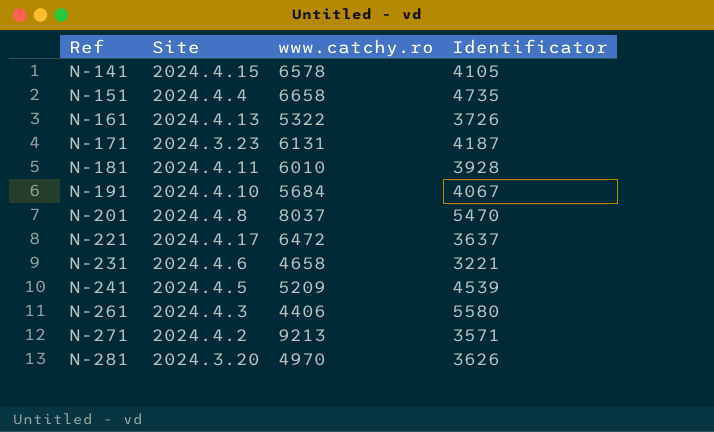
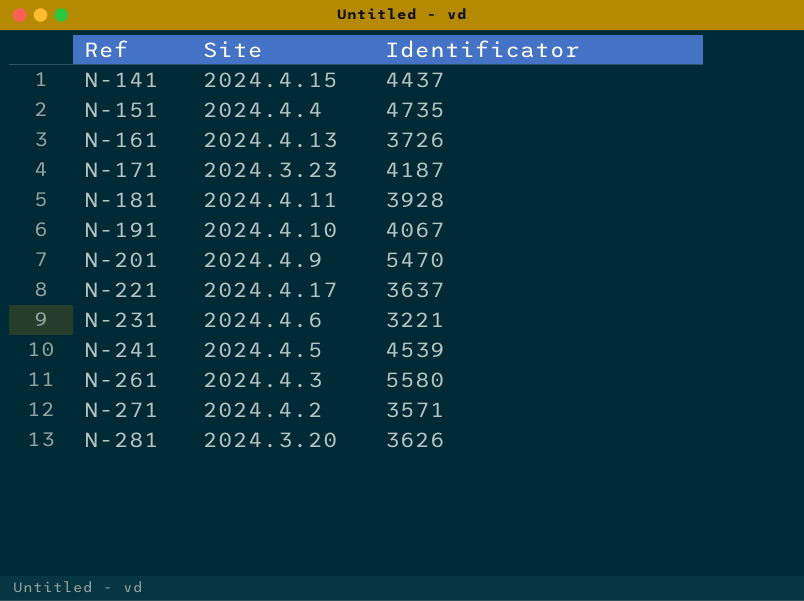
column www.catchy.ro | position: 3 -> none
N-141 | Identificator: 4105 -> 4437
N-201 | Site: 2024.4.8 -> 2024.4.9

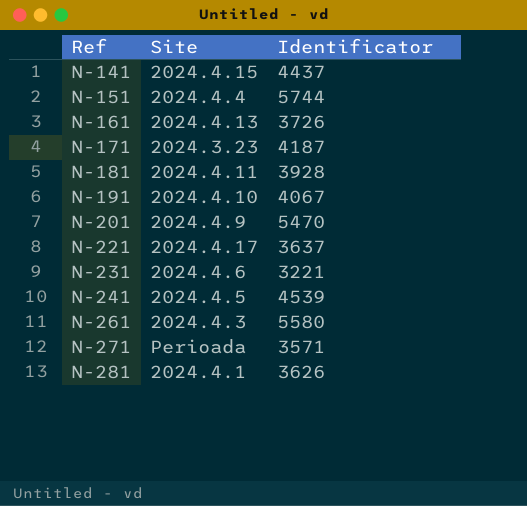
N-151 | Identificator: 4735 -> 5744
N-271 | Site: 2024.4.2 -> Perioada
N-281 | Site: 2024.3.20 -> 2024.4.1

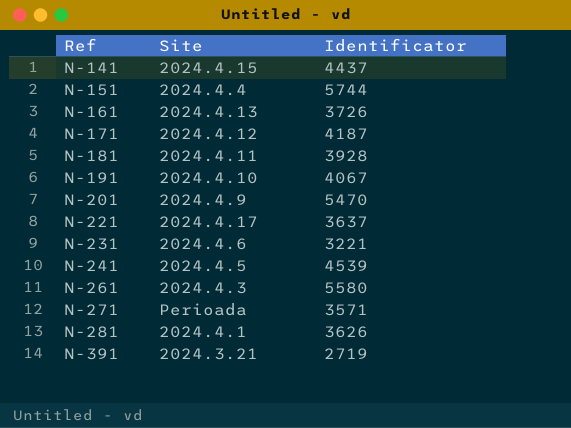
N-171 | Site: 2024.3.23 -> 2024.4.12
row N-391: none -> 2024.3.21 | 2719

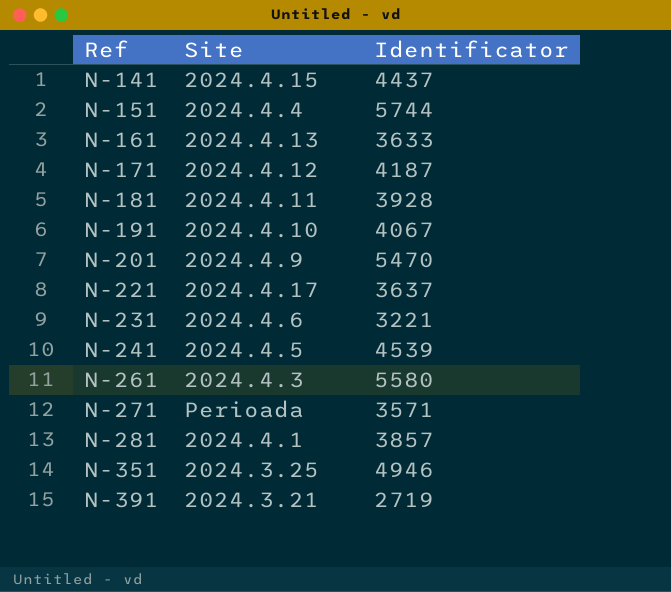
N-161 | Identificator: 3726 -> 3633
N-281 | Identificator: 3626 -> 3857
row N-351: none -> 2024.3.25 | 4946

